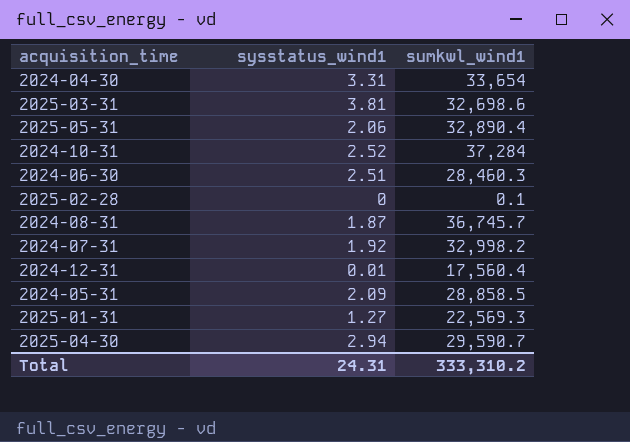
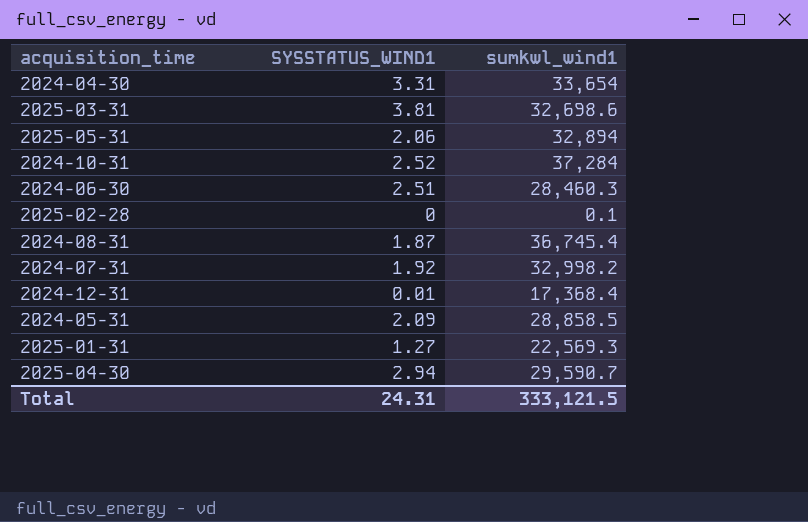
column name: sysstatus_wind1 -> SYSSTATUS_WIND1
2025-05-31 | sumkwl_wind1: 32,890.4 -> 32,894
2024-08-31 | sumkwl_wind1: 36,745.7 -> 36,745.4
2024-12-31 | sumkwl_wind1: 17,560.4 -> 17,368.4
Total | sumkwl_wind1: 333,310.2 -> 333,121.5

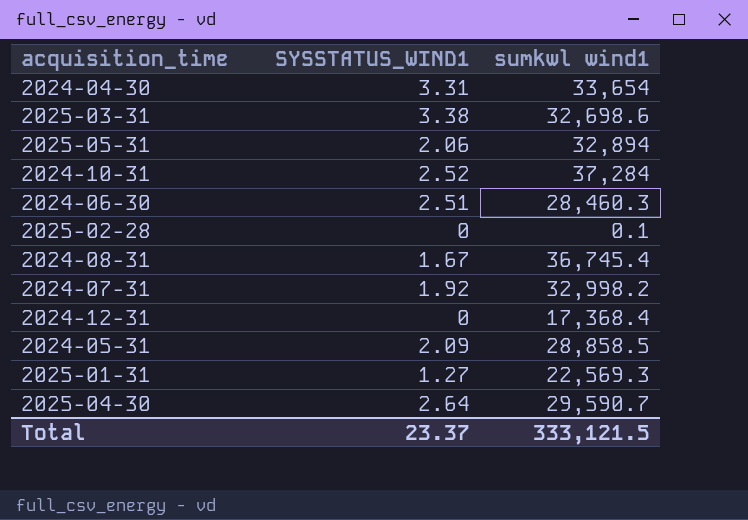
column name: sumkwl_wind1 -> sumkwl wind1
2025-03-31 | SYSSTATUS_WIND1: 3.81 -> 3.38
2024-08-31 | SYSSTATUS_WIND1: 1.87 -> 1.67
2024-12-31 | SYSSTATUS_WIND1: 0.01 -> 0
2025-04-30 | SYSSTATUS_WIND1: 2.94 -> 2.64
Total | SYSSTATUS_WIND1: 24.31 -> 23.37

